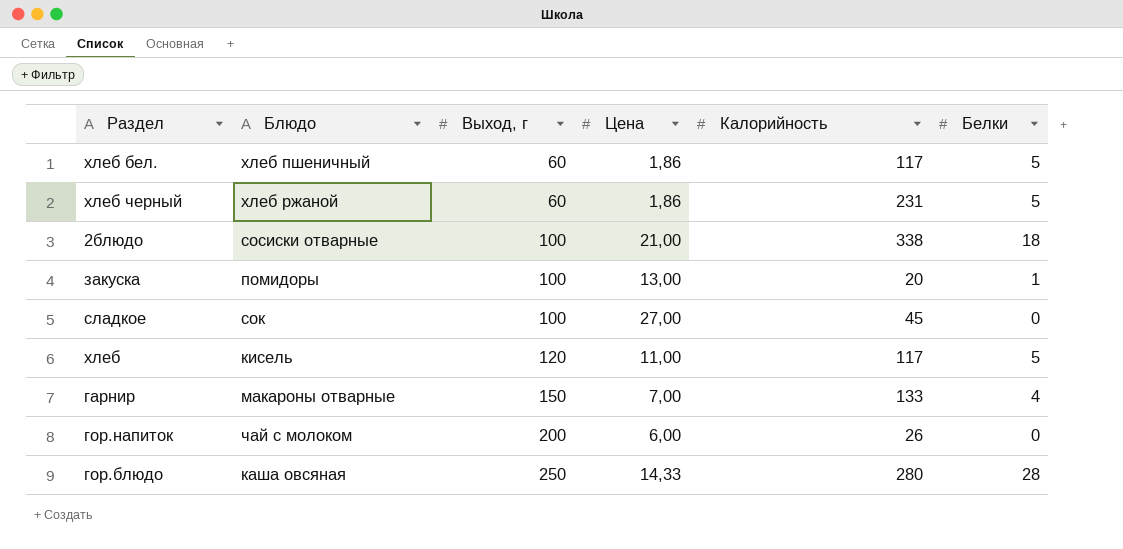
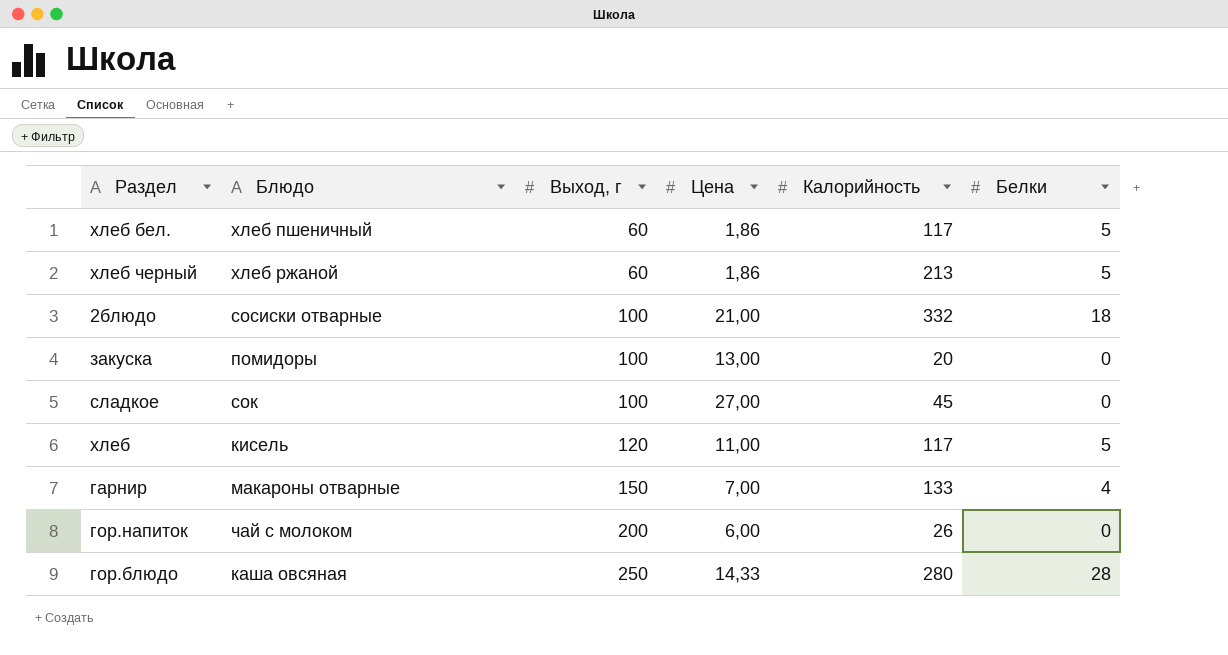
хлеб черный | Калорийность: 231 -> 213
2блюдо | Калорийность: 338 -> 332
закуска | Белки: 1 -> 0

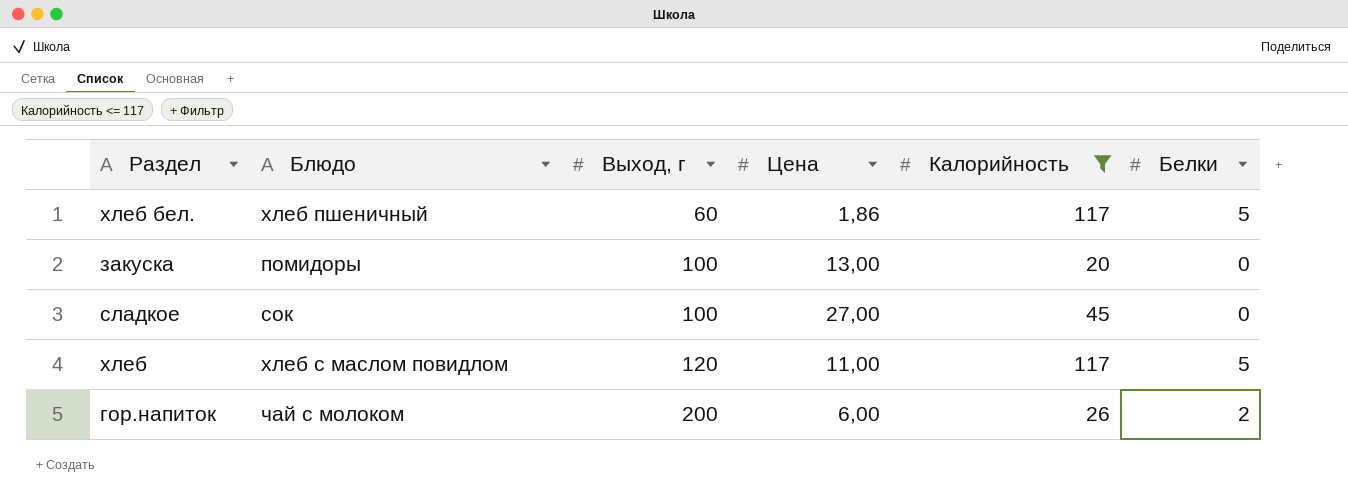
filter: none -> Калорийность <= 117
хлеб | Блюдо: кисель -> хлеб с маслом повидлом
гор.напиток | Белки: 0 -> 2

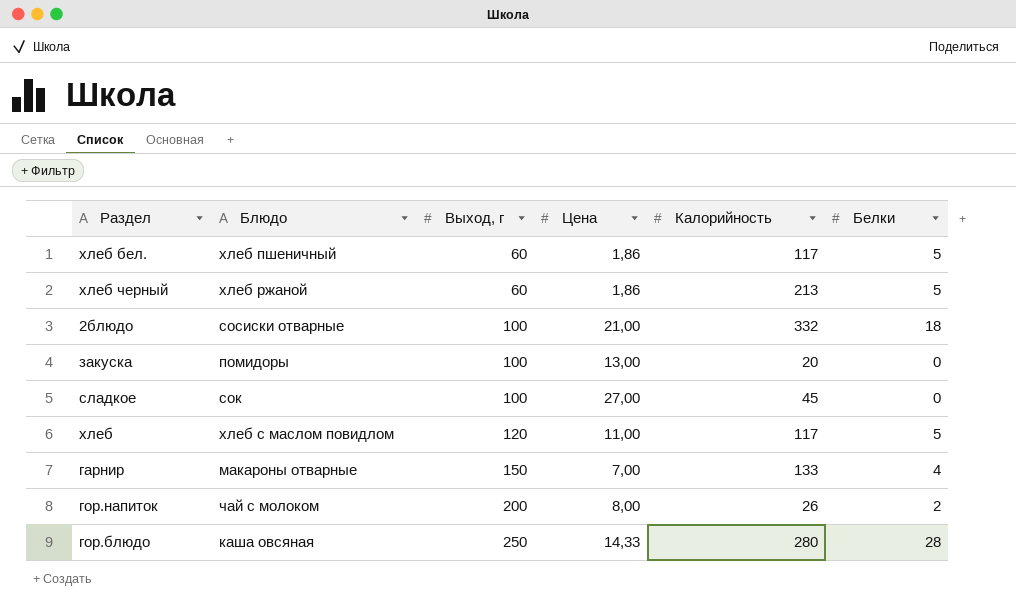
filter: Калорийность <= 117 -> none
гор.напиток | Цена: 6,00 -> 8,00

